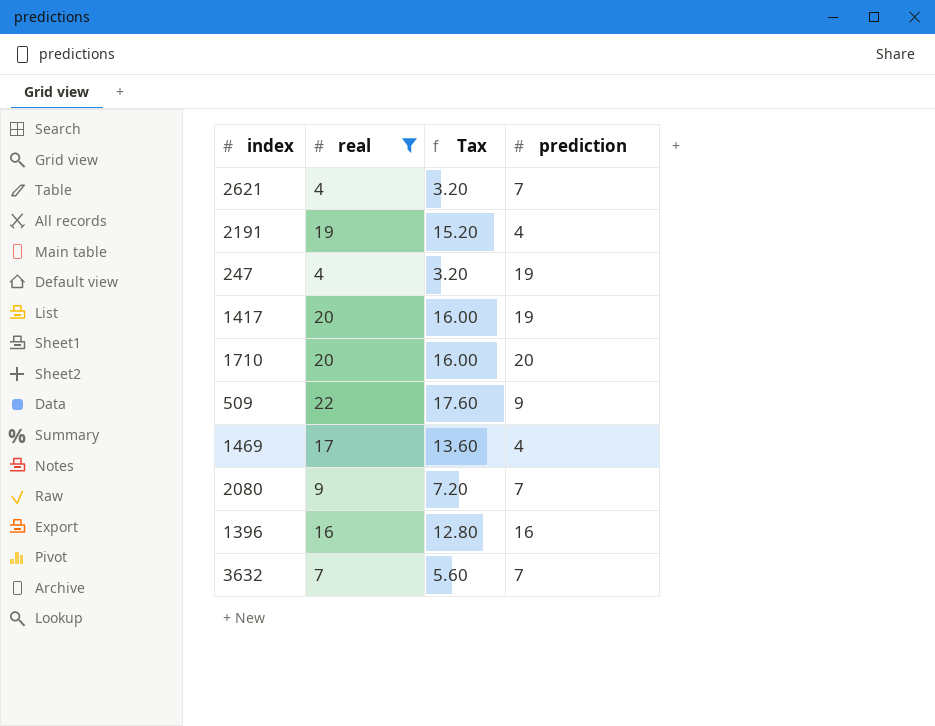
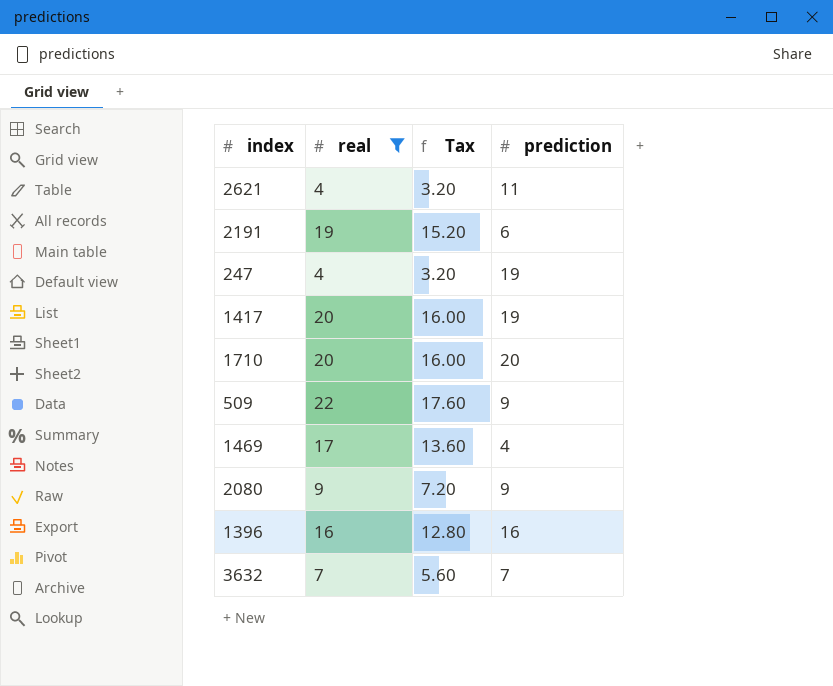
2621 | prediction: 7 -> 11
2191 | prediction: 4 -> 6
2080 | prediction: 7 -> 9

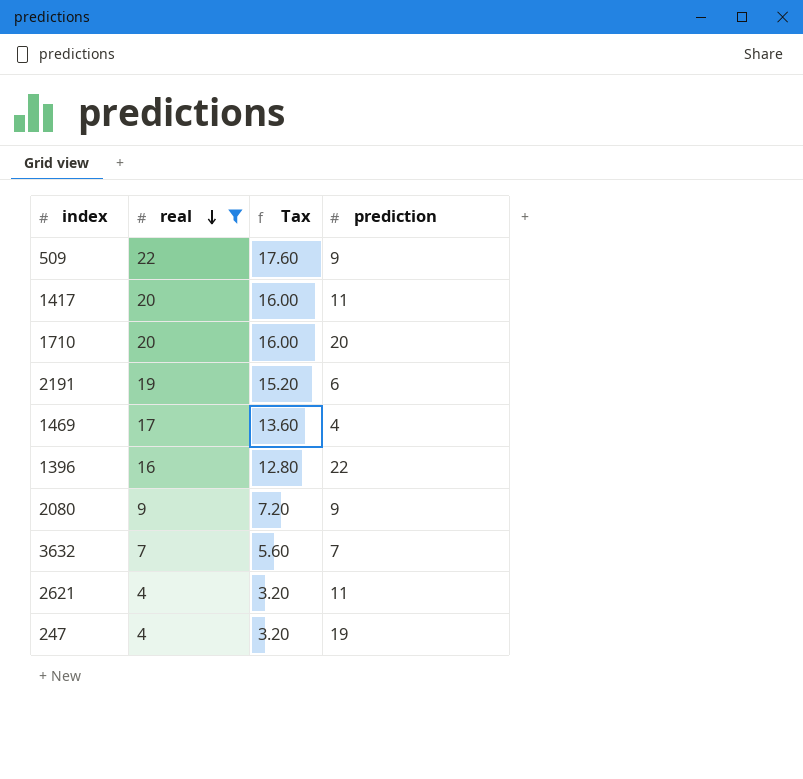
row order: none -> real descending
1417 | prediction: 19 -> 11
1396 | prediction: 16 -> 22

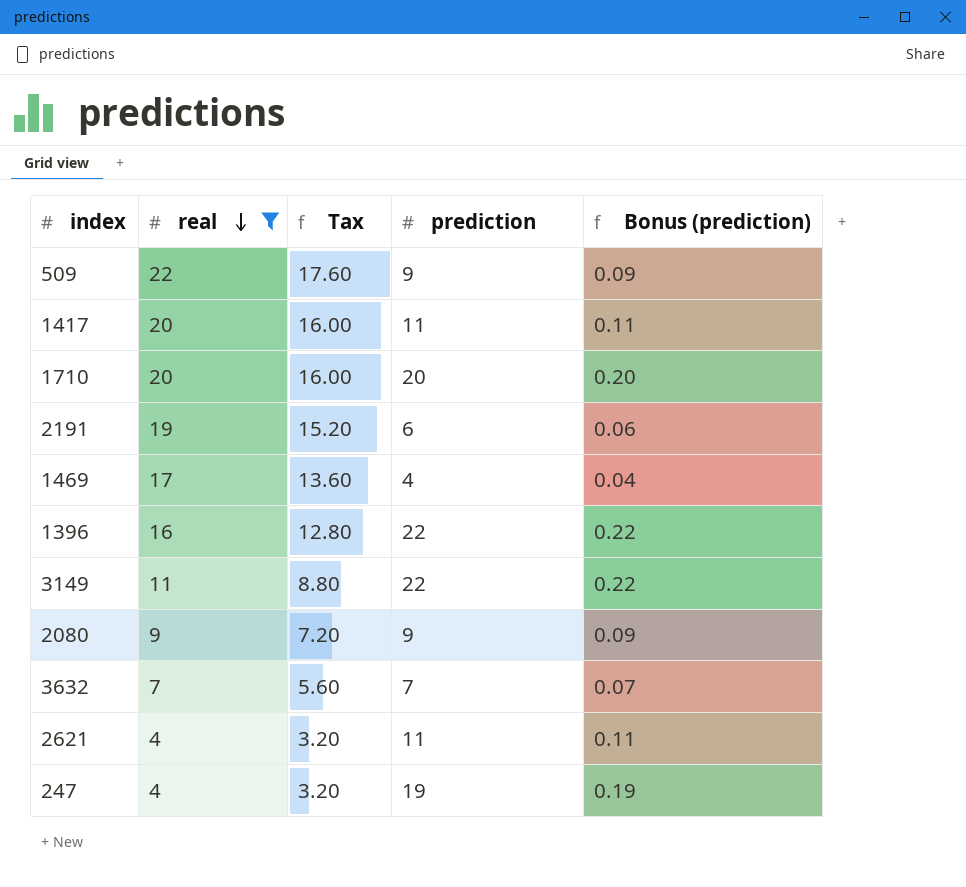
column Bonus (prediction) | formula: none -> [prediction] * 0.01
row 3149: none -> 11 | 8.80 | 22 | 0.22

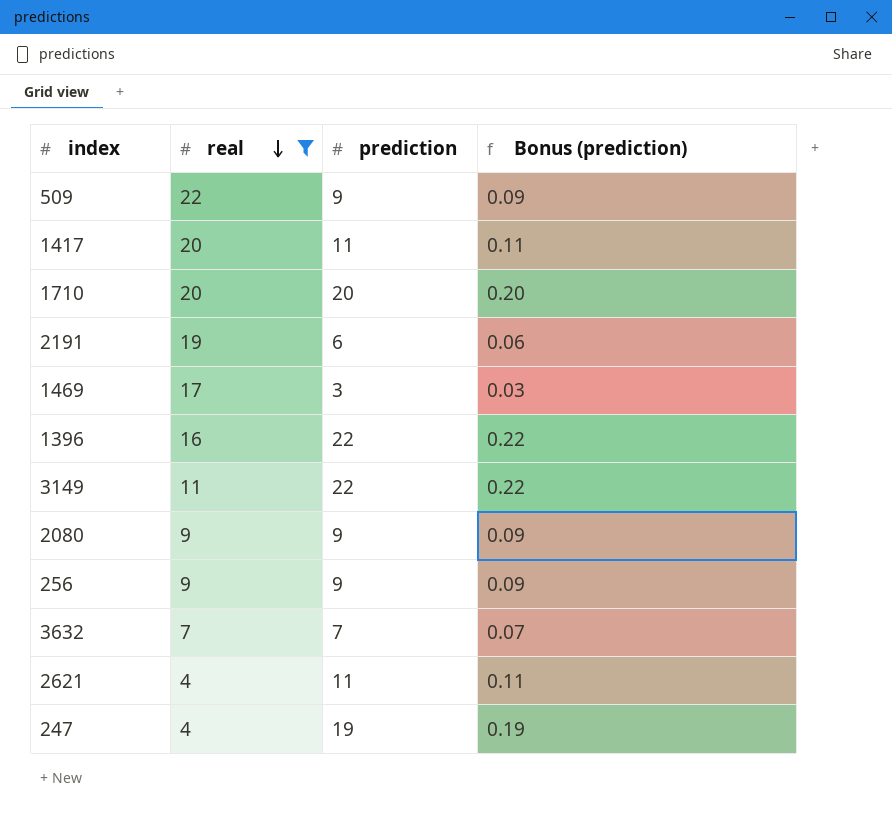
column Tax | formula: [real] * 0.8 -> none
1469 | prediction: 4 -> 3
1469 | Bonus (prediction): 0.04 -> 0.03
row 256: none -> 9 | 9 | 0.09

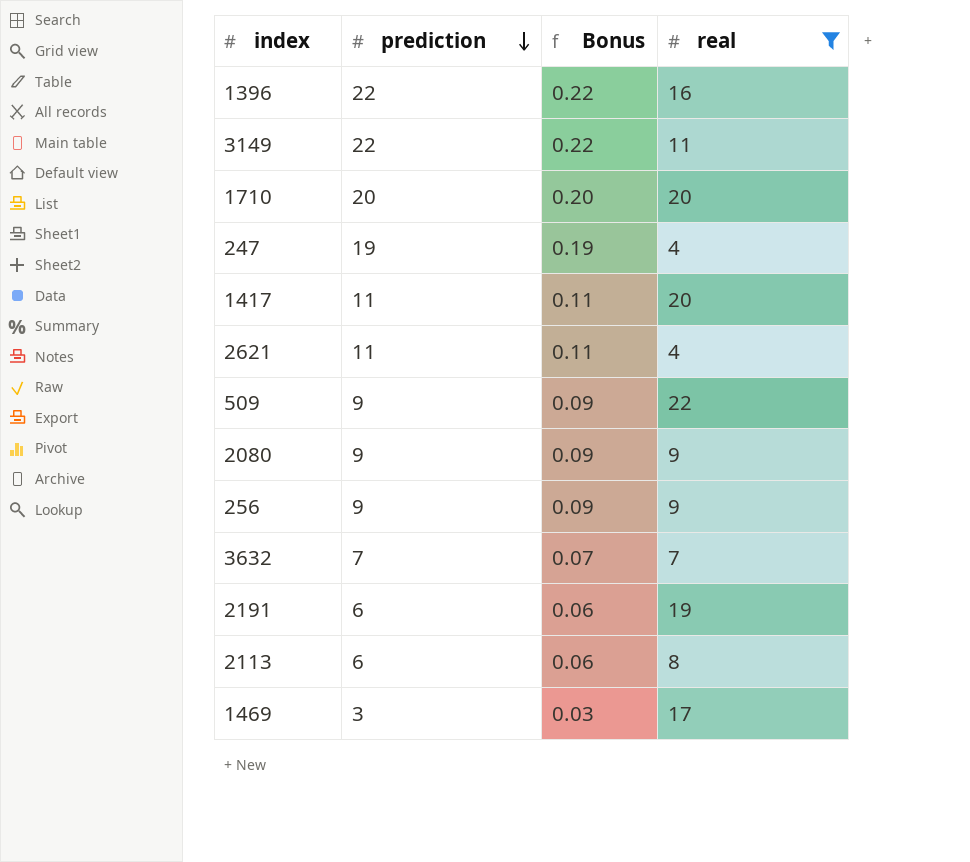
row order: real descending -> prediction descending
column name: Bonus (prediction) -> Bonus
column real | position: 2 -> 4
row 2113: none -> 6 | 0.06 | 8

